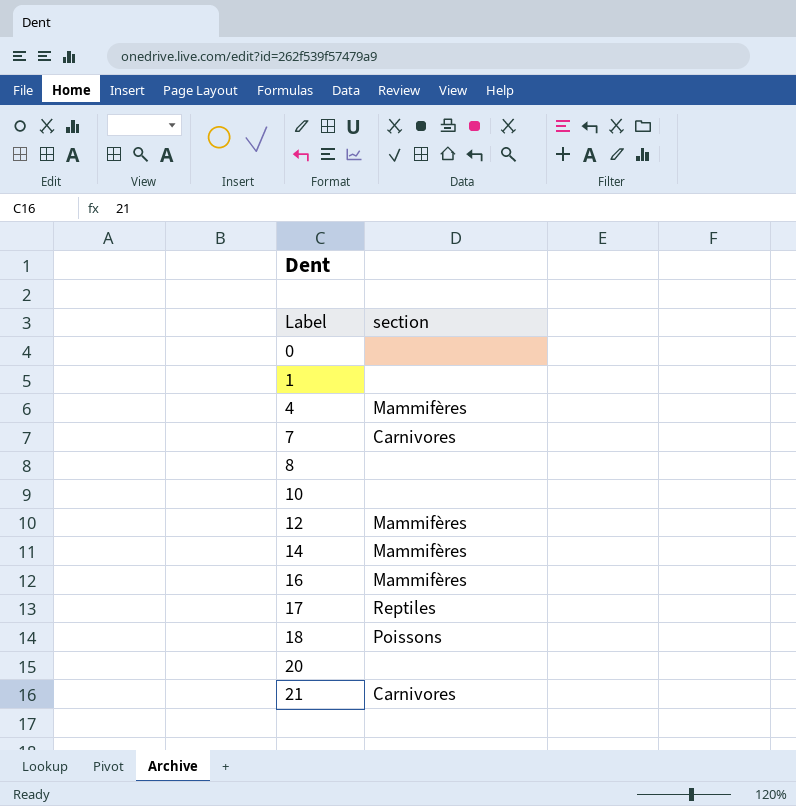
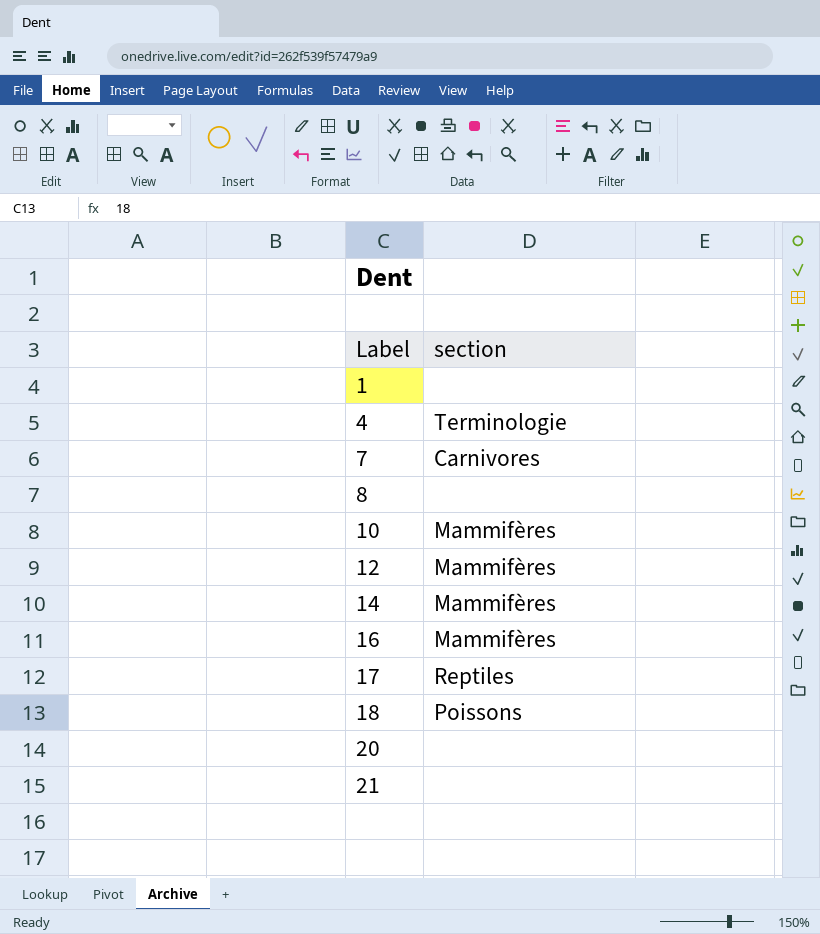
row 0: none -> none
4 | section: Mammifères -> Terminologie
10 | section: none -> Mammifères
21 | section: Carnivores -> none

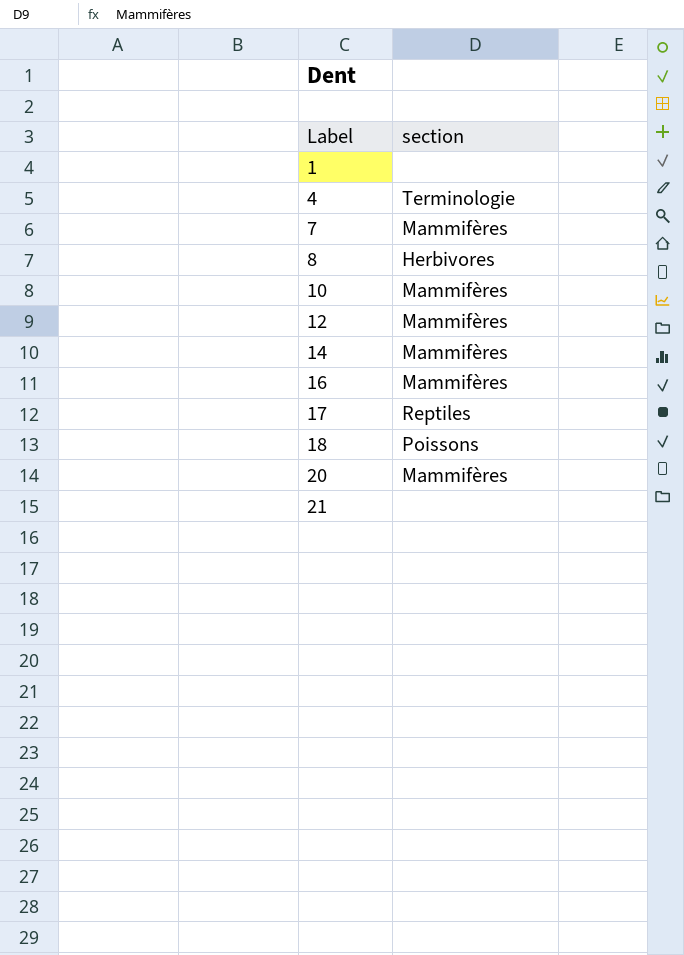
7 | section: Carnivores -> Mammifères
8 | section: none -> Herbivores
20 | section: none -> Mammifères

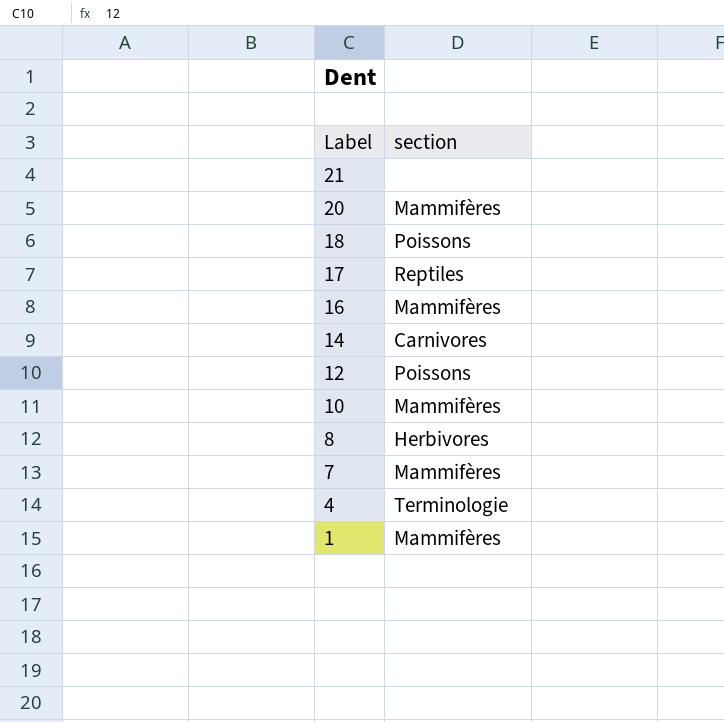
row order: Label ascending -> Label descending
14 | section: Mammifères -> Carnivores
12 | section: Mammifères -> Poissons
1 | section: none -> Mammifères

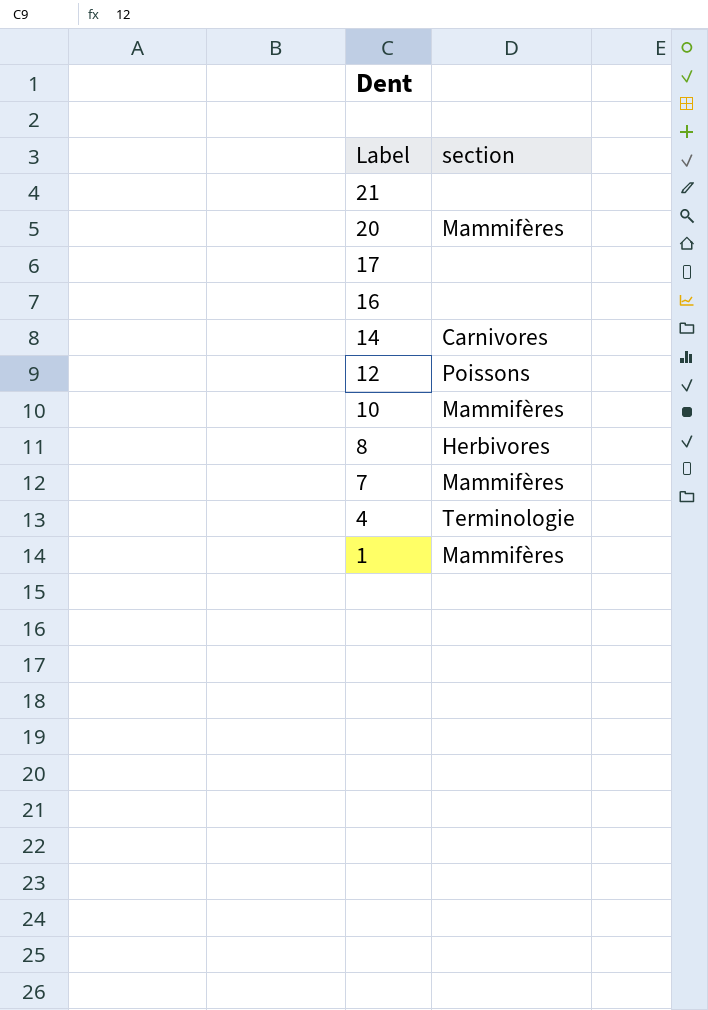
row 18: Poissons -> none
17 | section: Reptiles -> none
16 | section: Mammifères -> none

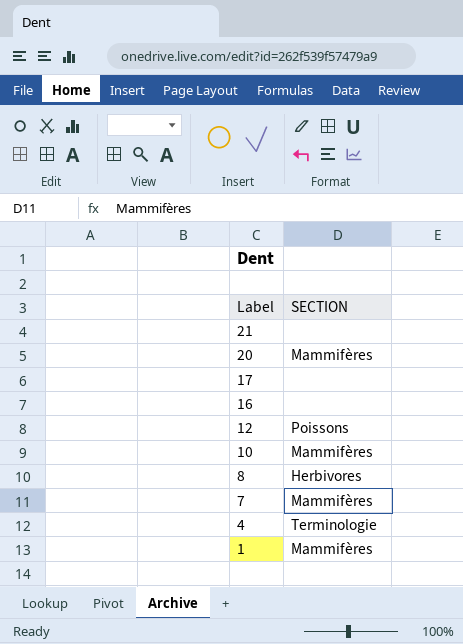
column name: section -> SECTION
row 14: Carnivores -> none

